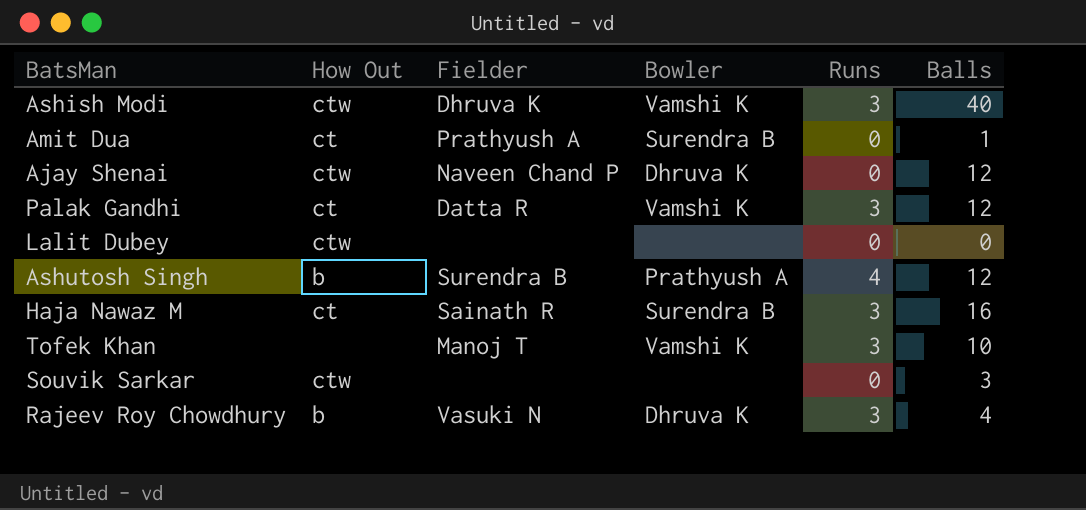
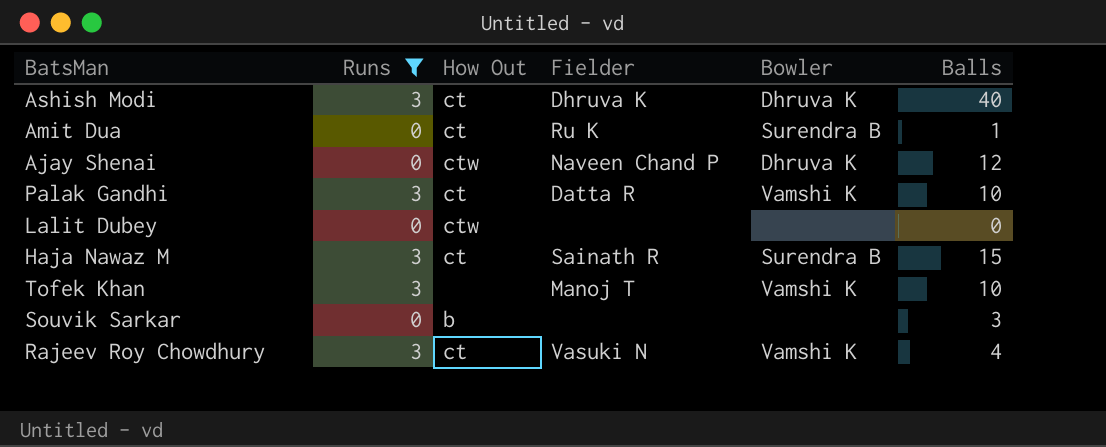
filter: none -> Runs != 4
column Runs | position: 5 -> 2
Ashish Modi | How Out: ctw -> ct
Ashish Modi | Bowler: Vamshi K -> Dhruva K
Amit Dua | Fielder: Prathyush A -> Ru K
Palak Gandhi | Balls: 12 -> 10
Haja Nawaz M | Balls: 16 -> 15
Souvik Sarkar | How Out: ctw -> b
Rajeev Roy Chowdhury | How Out: b -> ct
Rajeev Roy Chowdhury | Bowler: Dhruva K -> Vamshi K

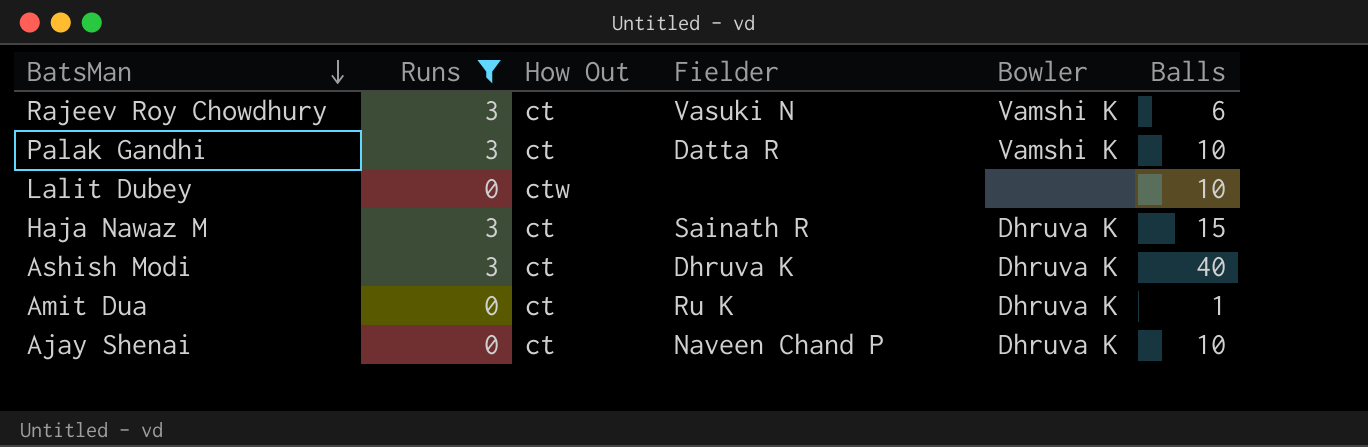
row order: none -> BatsMan descending
row Tofek Khan: 3 | none | Manoj T | Vamshi K | 10 -> none
row Souvik Sarkar: 0 | b | none | none | 3 -> none
Rajeev Roy Chowdhury | Balls: 4 -> 6
Lalit Dubey | Balls: 0 -> 10
Haja Nawaz M | Bowler: Surendra B -> Dhruva K
Amit Dua | Bowler: Surendra B -> Dhruva K
Ajay Shenai | How Out: ctw -> ct
Ajay Shenai | Balls: 12 -> 10

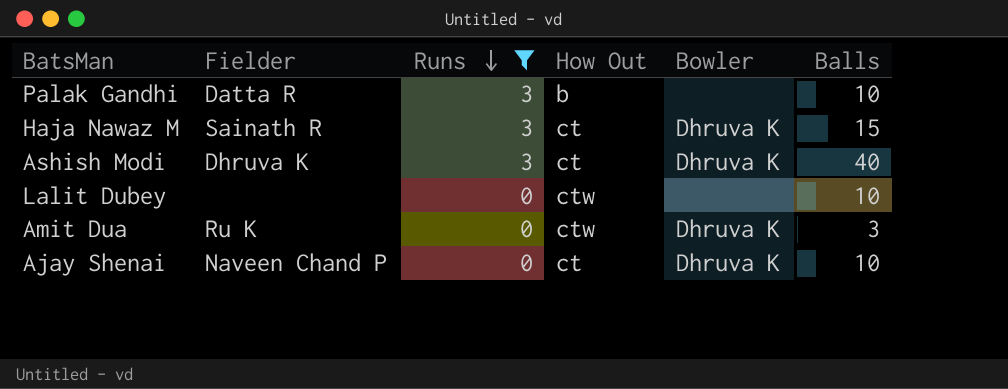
row order: BatsMan descending -> Runs descending
column Fielder | position: 4 -> 2
row Rajeev Roy Chowdhury: 3 | ct | Vasuki N | Vamshi K | 6 -> none
Palak Gandhi | How Out: ct -> b
Palak Gandhi | Bowler: Vamshi K -> none
Amit Dua | How Out: ct -> ctw
Amit Dua | Balls: 1 -> 3

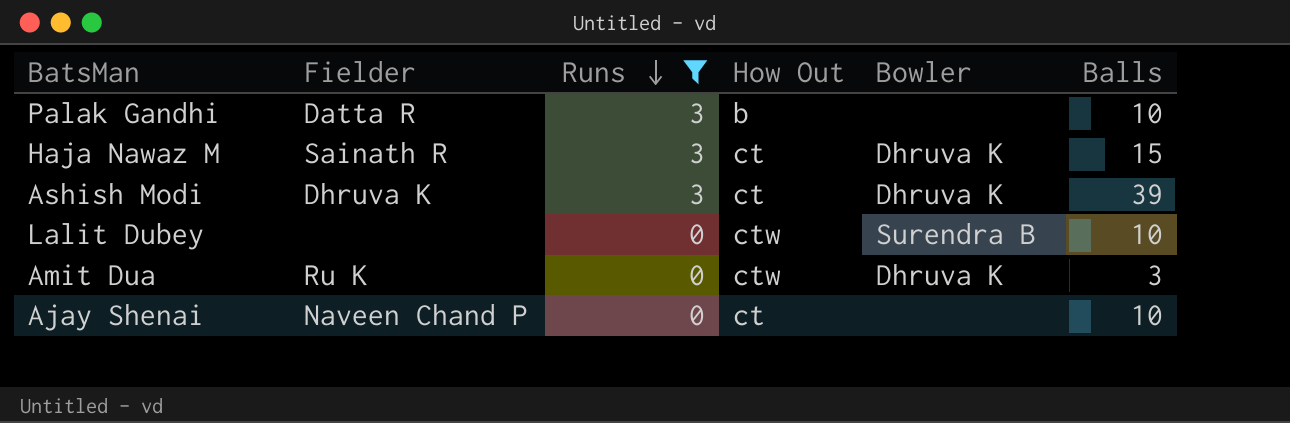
Ashish Modi | Balls: 40 -> 39
Lalit Dubey | Bowler: none -> Surendra B
Ajay Shenai | Bowler: Dhruva K -> none

